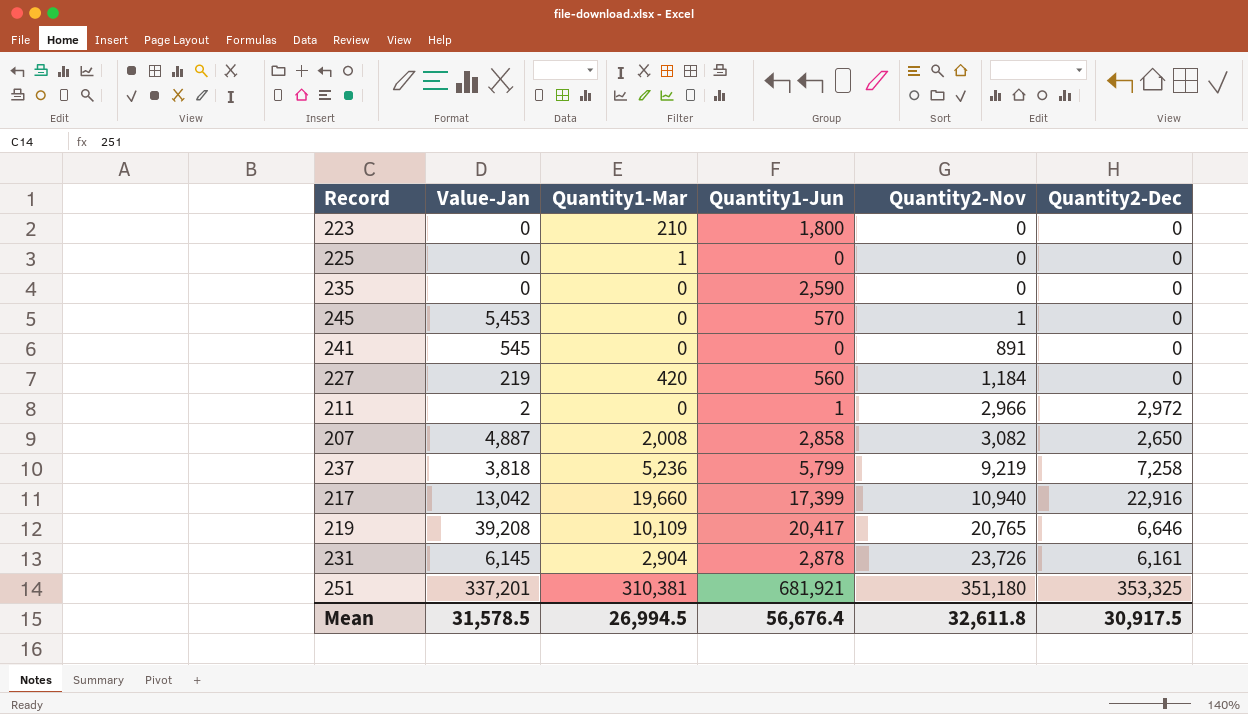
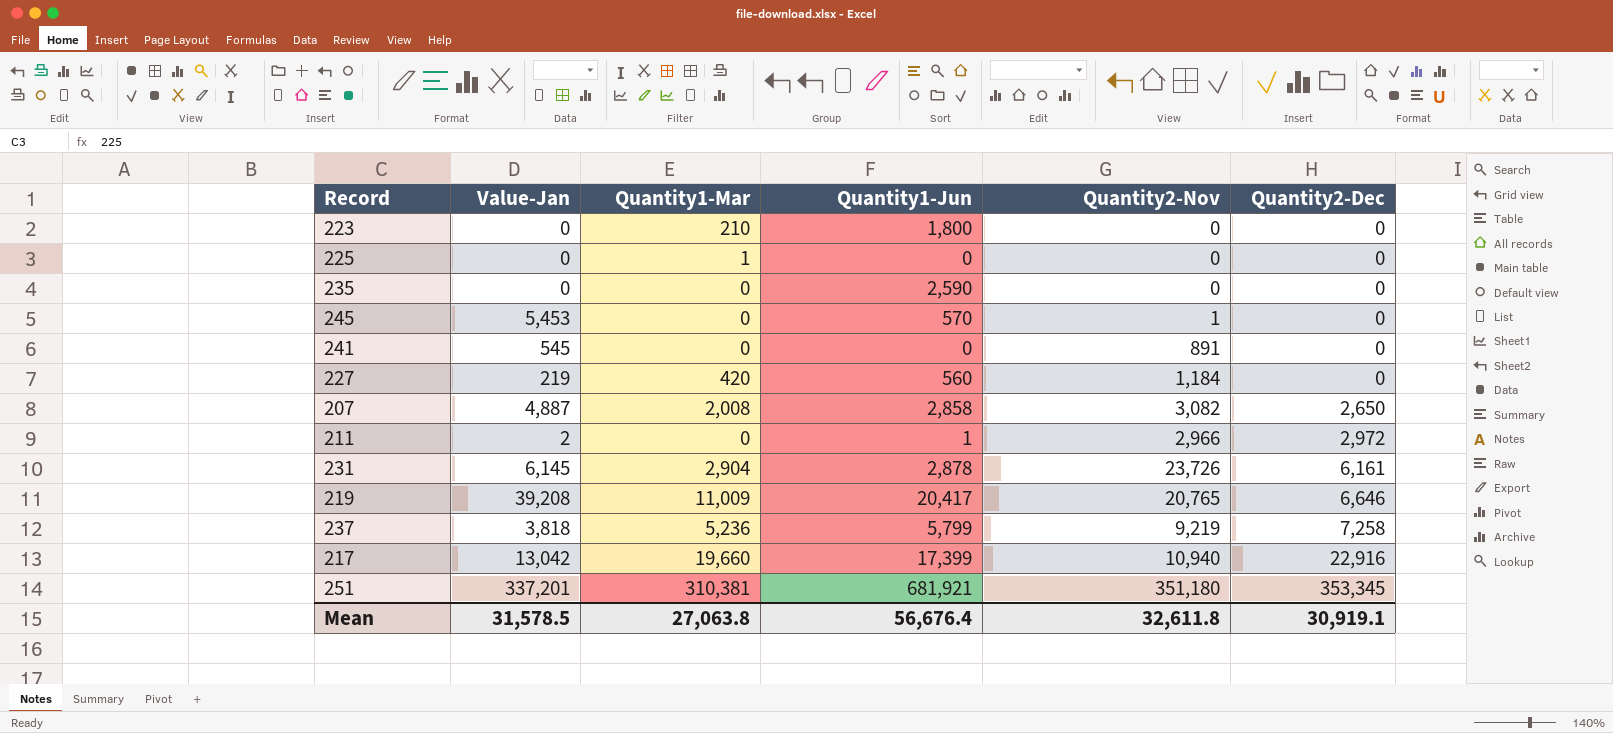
row order: Quantity2-Nov ascending -> Quantity2-Dec ascending
219 | Quantity1-Mar: 10,109 -> 11,009
251 | Quantity2-Dec: 353,325 -> 353,345
Mean | Quantity1-Mar: 26,994.5 -> 27,063.8
Mean | Quantity2-Dec: 30,917.5 -> 30,919.1

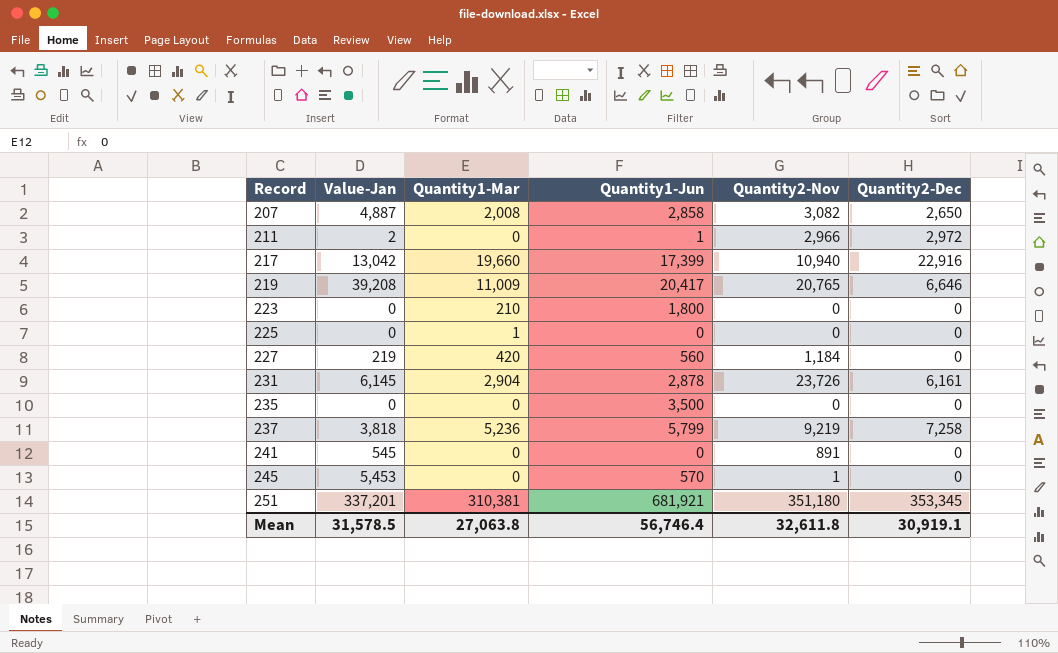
row order: Quantity2-Dec ascending -> Record ascending
235 | Quantity1-Jun: 2,590 -> 3,500
Mean | Quantity1-Jun: 56,676.4 -> 56,746.4

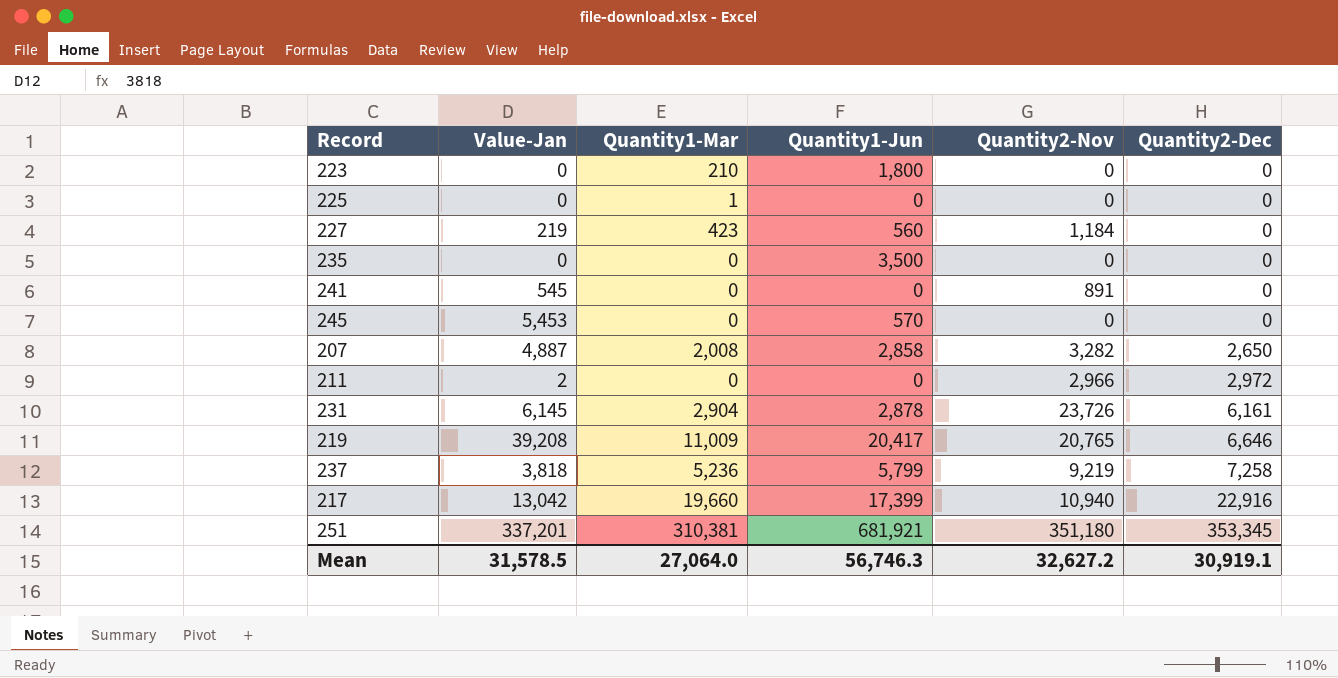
row order: Record ascending -> Quantity2-Dec ascending
227 | Quantity1-Mar: 420 -> 423
245 | Quantity2-Nov: 1 -> 0
207 | Quantity2-Nov: 3,082 -> 3,282
211 | Quantity1-Jun: 1 -> 0
Mean | Quantity1-Mar: 27,063.8 -> 27,064.0
Mean | Quantity1-Jun: 56,746.4 -> 56,746.3
Mean | Quantity2-Nov: 32,611.8 -> 32,627.2

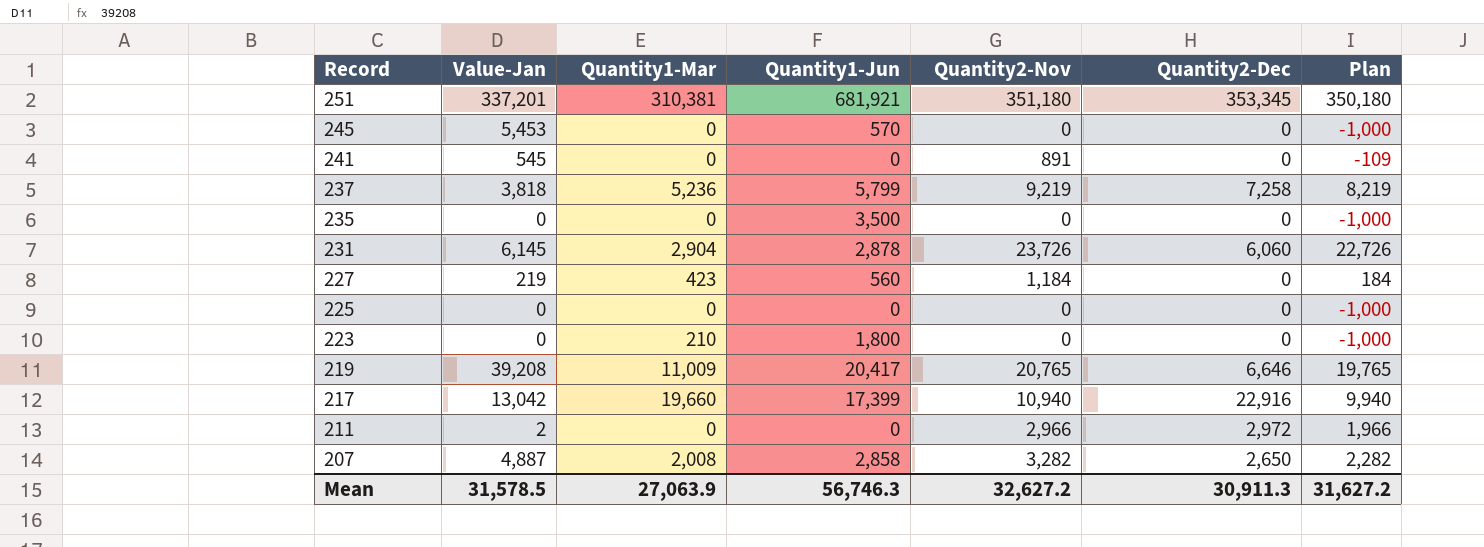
row order: Quantity2-Dec ascending -> Record descending
column Plan | formula: none -> [Quantity2-Nov] - 1000
231 | Quantity2-Dec: 6,161 -> 6,060
225 | Quantity1-Mar: 1 -> 0
Mean | Quantity1-Mar: 27,064.0 -> 27,063.9
Mean | Quantity2-Dec: 30,919.1 -> 30,911.3

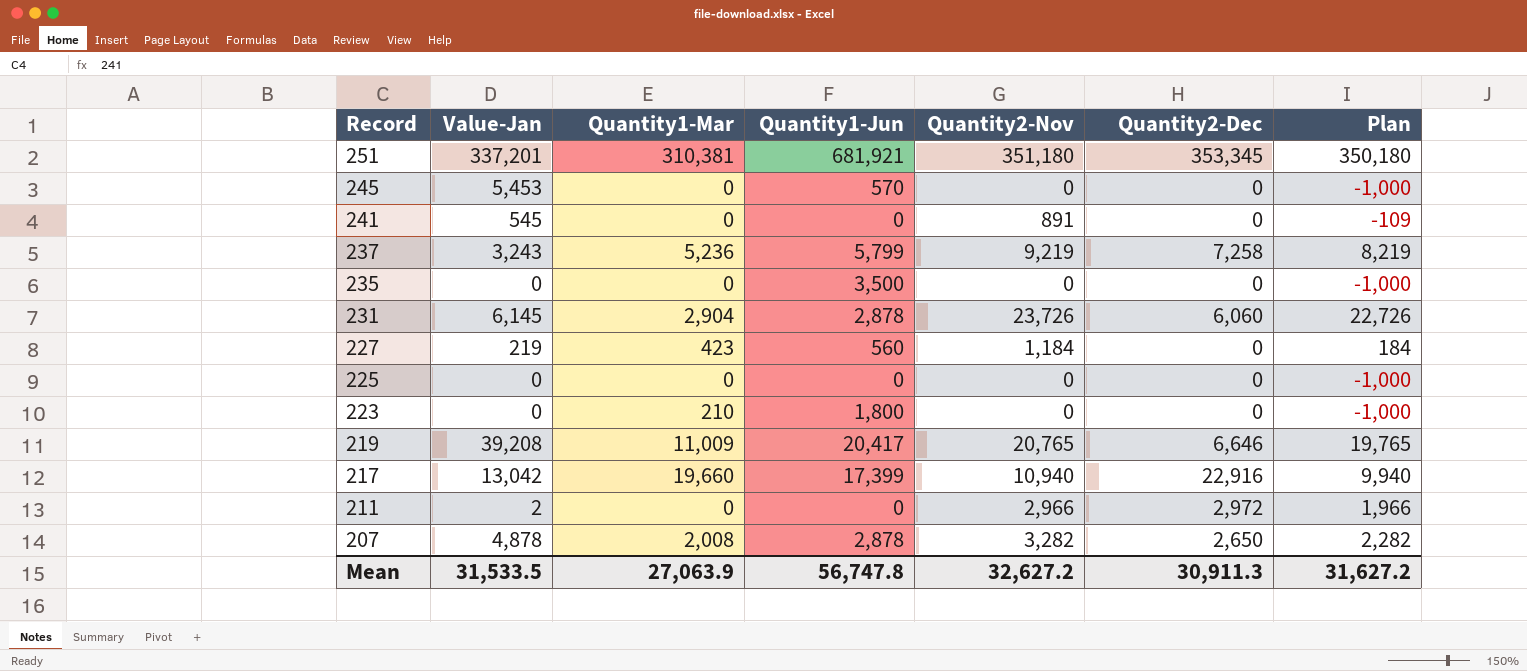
237 | Value-Jan: 3,818 -> 3,243
207 | Value-Jan: 4,887 -> 4,878
207 | Quantity1-Jun: 2,858 -> 2,878
Mean | Value-Jan: 31,578.5 -> 31,533.5
Mean | Quantity1-Jun: 56,746.3 -> 56,747.8

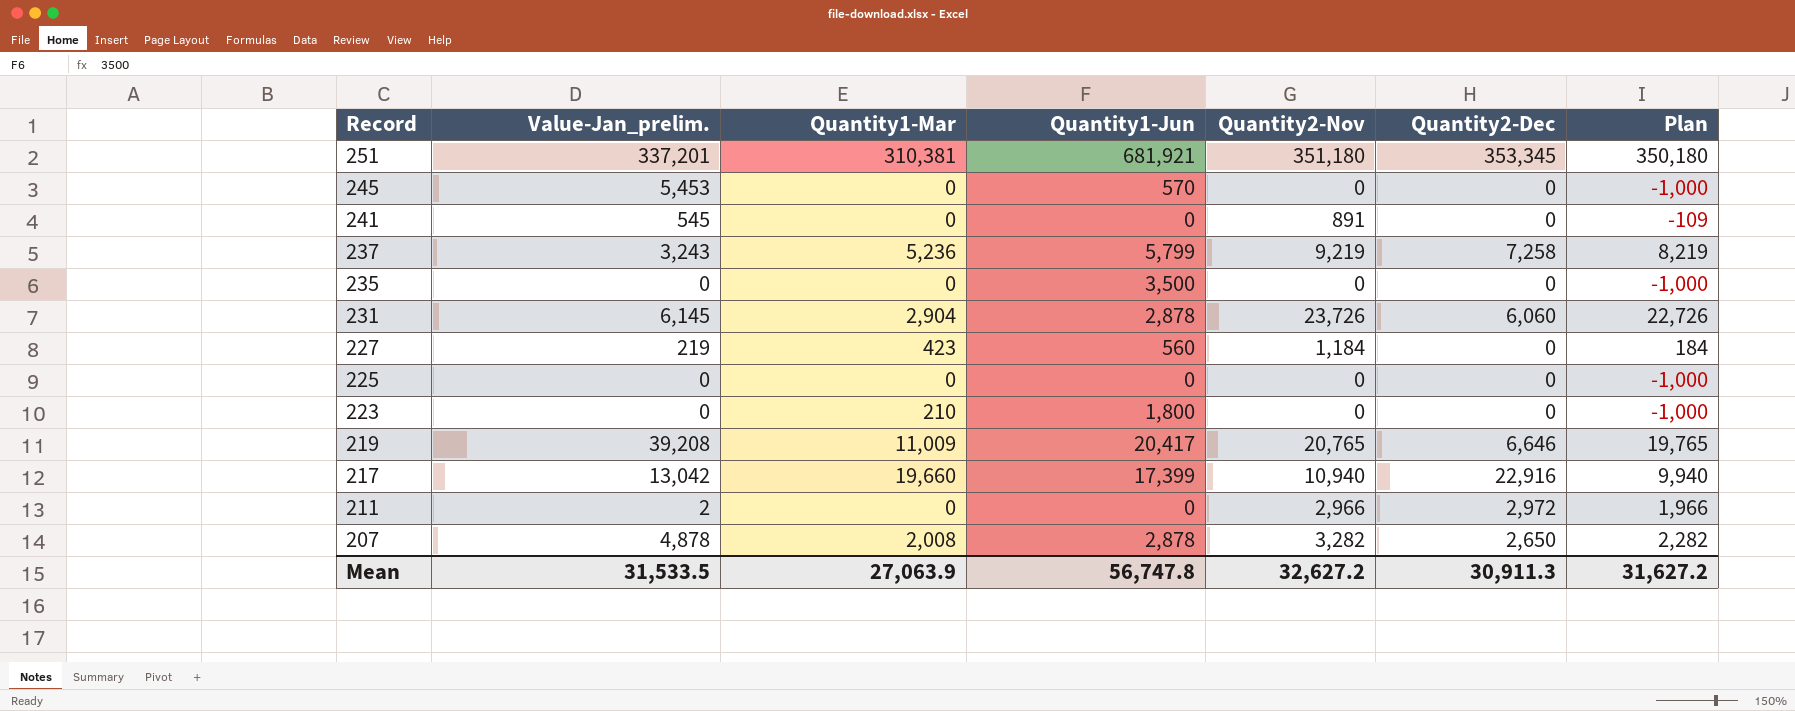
column name: Value-Jan -> Value-Jan_prelim.

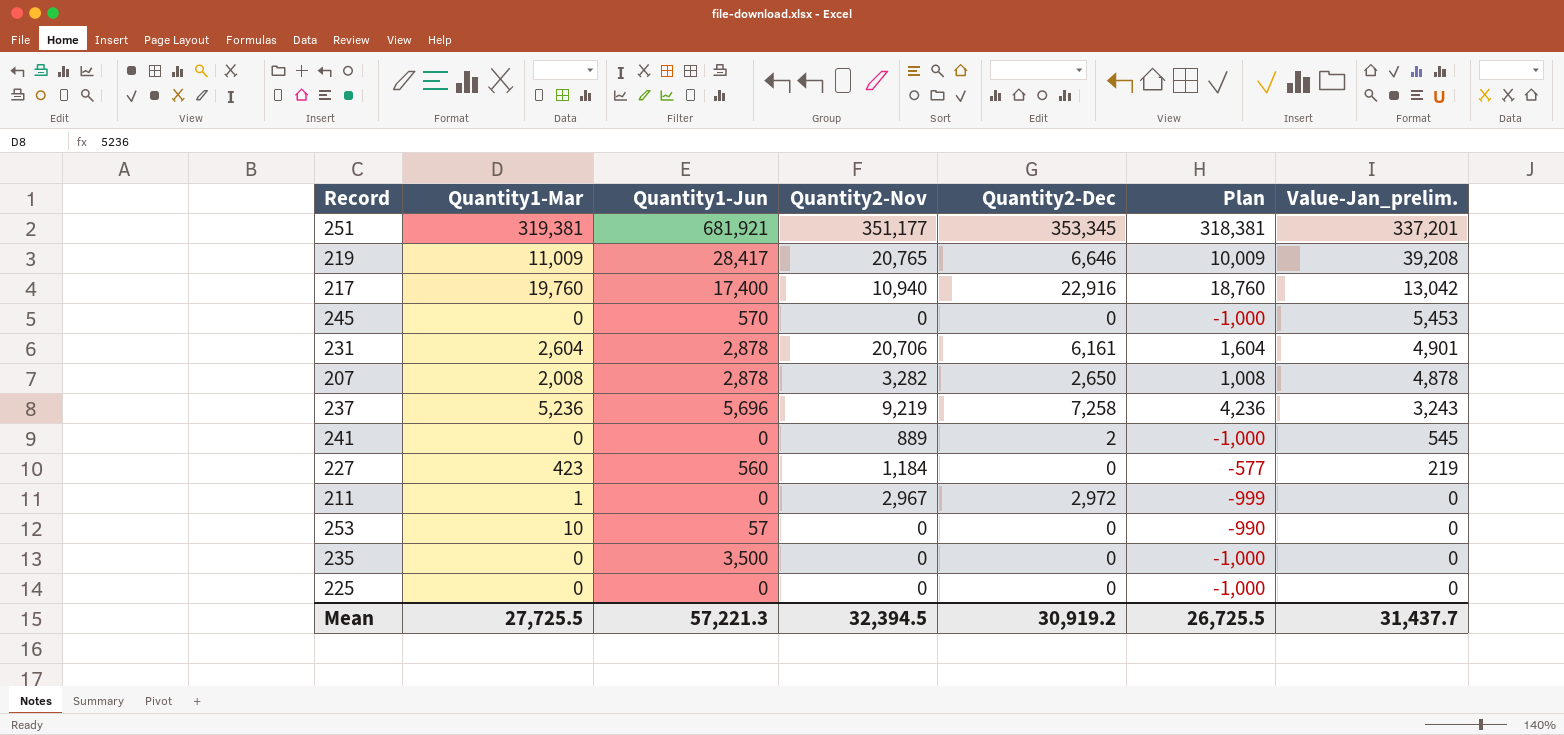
row order: Record descending -> Value-Jan_prelim. descending
column Plan | formula: [Quantity2-Nov] - 1000 -> [Quantity1-Mar] - 1000
column Value-Jan_prelim. | position: 2 -> 7
row 223: 0 | 210 | 1,800 | 0 | 0 | -1,000 -> none
251 | Quantity1-Mar: 310,381 -> 319,381
251 | Quantity2-Nov: 351,180 -> 351,177
219 | Quantity1-Jun: 20,417 -> 28,417
217 | Quantity1-Mar: 19,660 -> 19,760
217 | Quantity1-Jun: 17,399 -> 17,400
231 | Quantity1-Mar: 2,904 -> 2,604
231 | Quantity2-Nov: 23,726 -> 20,706
231 | Quantity2-Dec: 6,060 -> 6,161
231 | Value-Jan_prelim.: 6,145 -> 4,901
237 | Quantity1-Jun: 5,799 -> 5,696
241 | Quantity2-Nov: 891 -> 889
241 | Quantity2-Dec: 0 -> 2
211 | Quantity1-Mar: 0 -> 1
211 | Quantity2-Nov: 2,966 -> 2,967
211 | Value-Jan_prelim.: 2 -> 0
row 253: none -> 10 | 57 | 0 | 0 | -990 | 0
Mean | Quantity1-Mar: 27,063.9 -> 27,725.5
Mean | Quantity1-Jun: 56,747.8 -> 57,221.3
Mean | Quantity2-Nov: 32,627.2 -> 32,394.5
Mean | Quantity2-Dec: 30,911.3 -> 30,919.2
Mean | Plan: 31,627.2 -> 26,725.5
Mean | Value-Jan_prelim.: 31,533.5 -> 31,437.7

